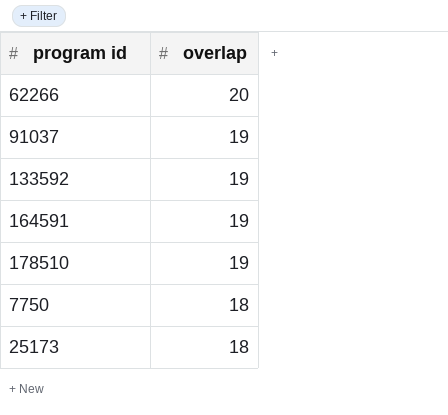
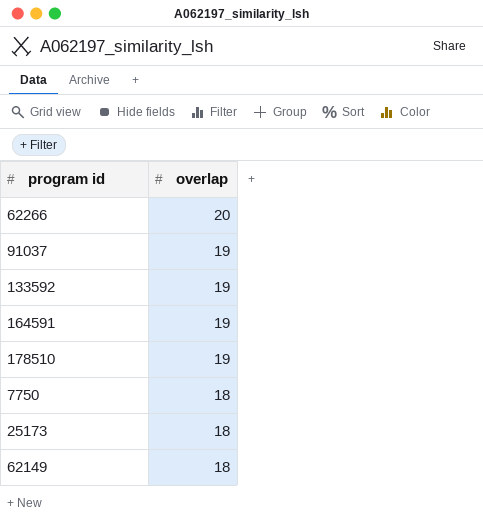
row 62149: none -> 18

